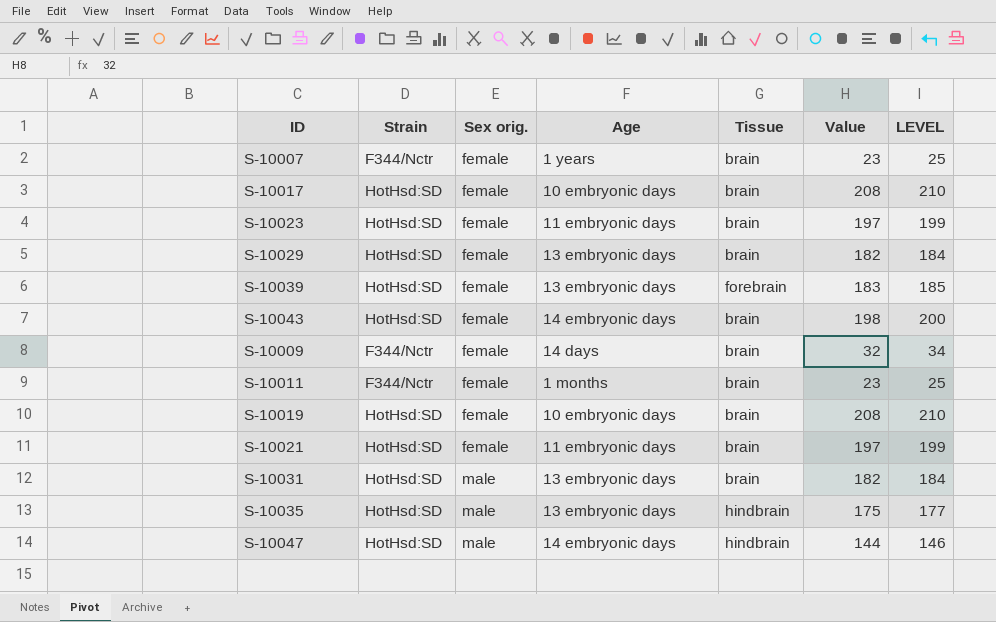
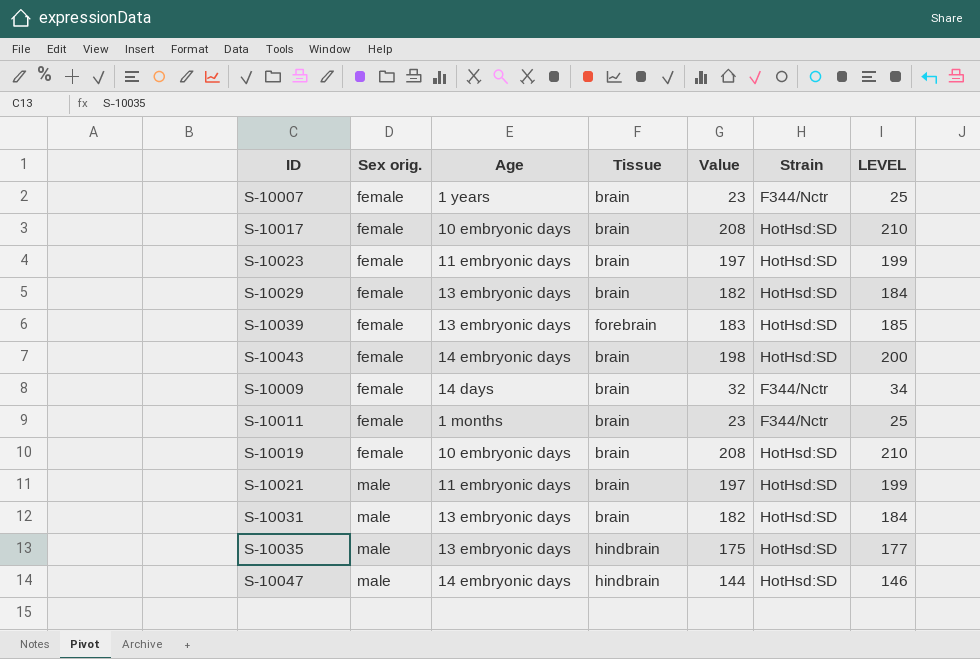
column Strain | position: 2 -> 6
S-10021 | Sex orig.: female -> male

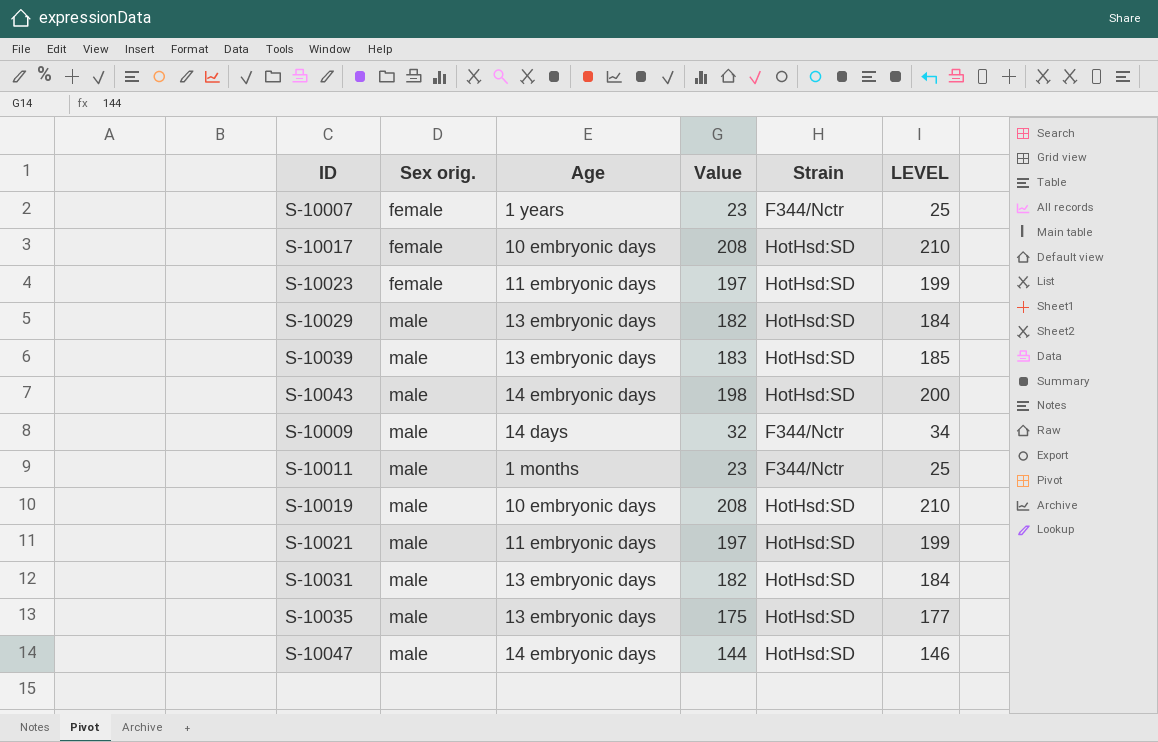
column Tissue | position: 4 -> none
S-10029 | Sex orig.: female -> male
S-10039 | Sex orig.: female -> male
S-10043 | Sex orig.: female -> male
S-10009 | Sex orig.: female -> male
S-10011 | Sex orig.: female -> male
S-10019 | Sex orig.: female -> male

